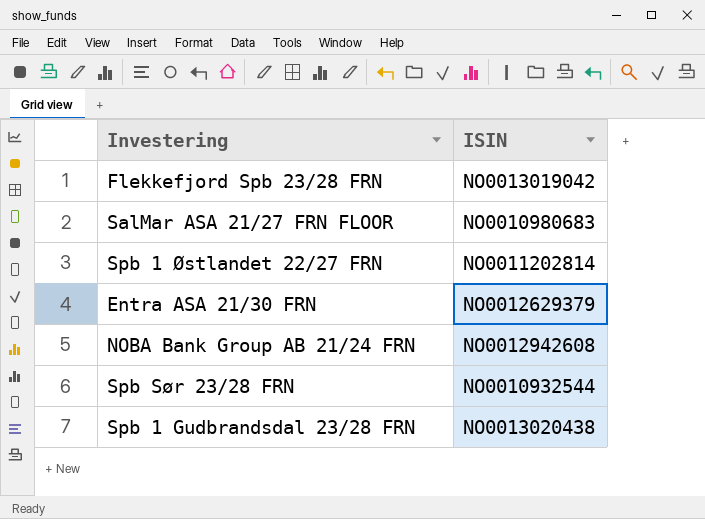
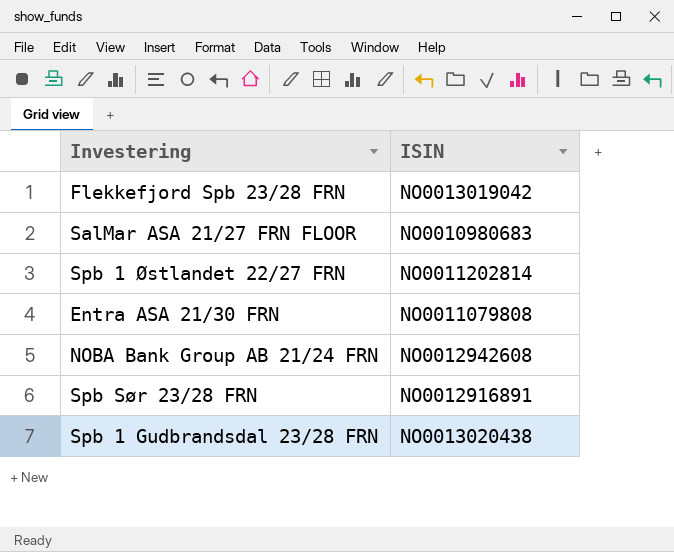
Entra ASA 21/30 FRN | ISIN: NO0012629379 -> NO0011079808
Spb Sør 23/28 FRN | ISIN: NO0010932544 -> NO0012916891

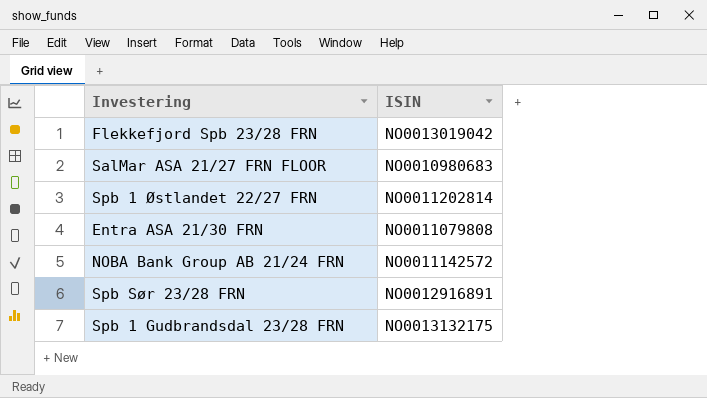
NOBA Bank Group AB 21/24 FRN | ISIN: NO0012942608 -> NO0011142572
Spb 1 Gudbrandsdal 23/28 FRN | ISIN: NO0013020438 -> NO0013132175

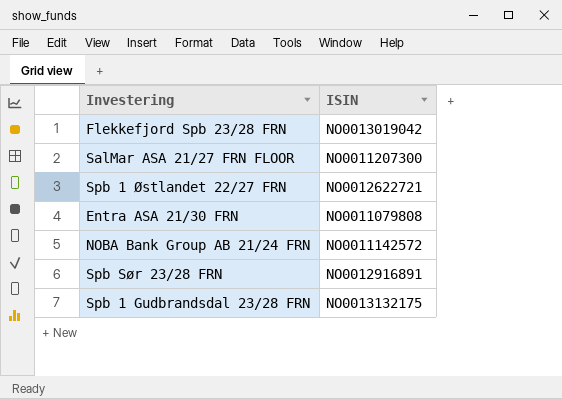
SalMar ASA 21/27 FRN FLOOR | ISIN: NO0010980683 -> NO0011207300
Spb 1 Østlandet 22/27 FRN | ISIN: NO0011202814 -> NO0012622721

